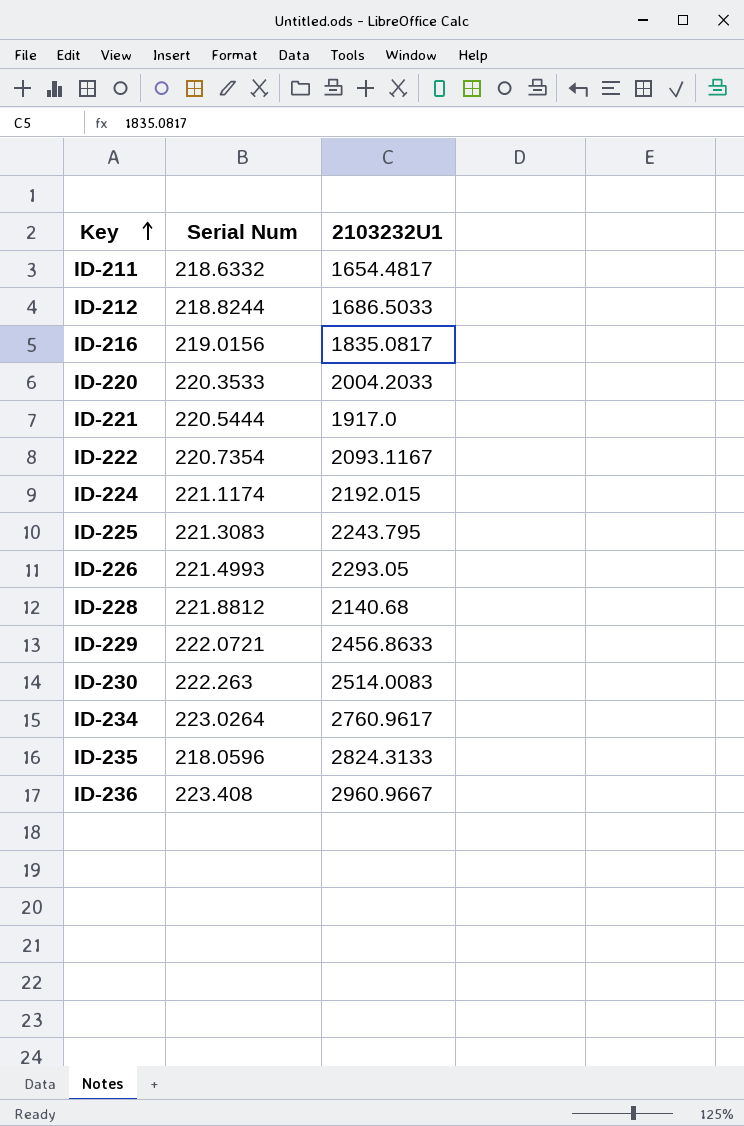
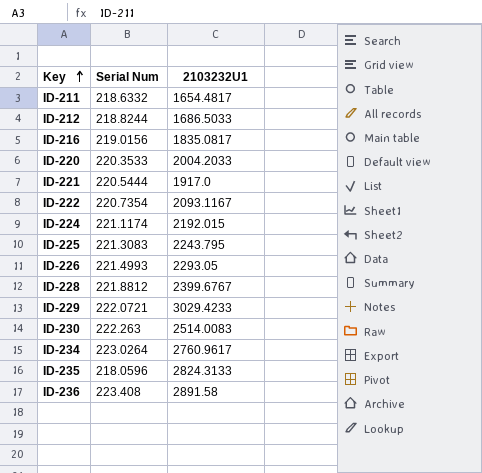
ID-228 | 2103232U1: 2140.68 -> 2399.6767
ID-229 | 2103232U1: 2456.8633 -> 3029.4233
ID-236 | 2103232U1: 2960.9667 -> 2891.58

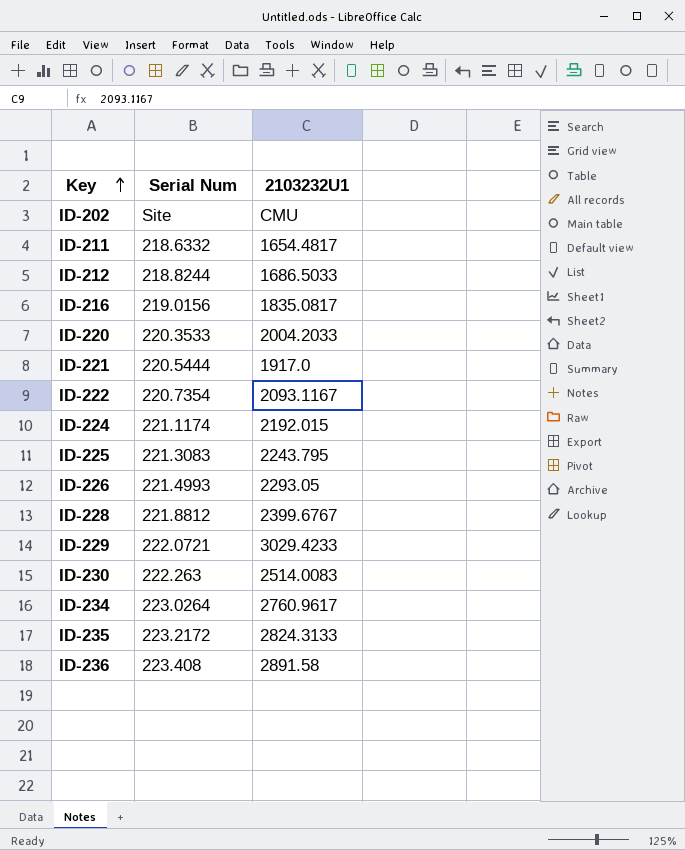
row ID-202: none -> Site | CMU
ID-235 | Serial Num: 218.0596 -> 223.2172

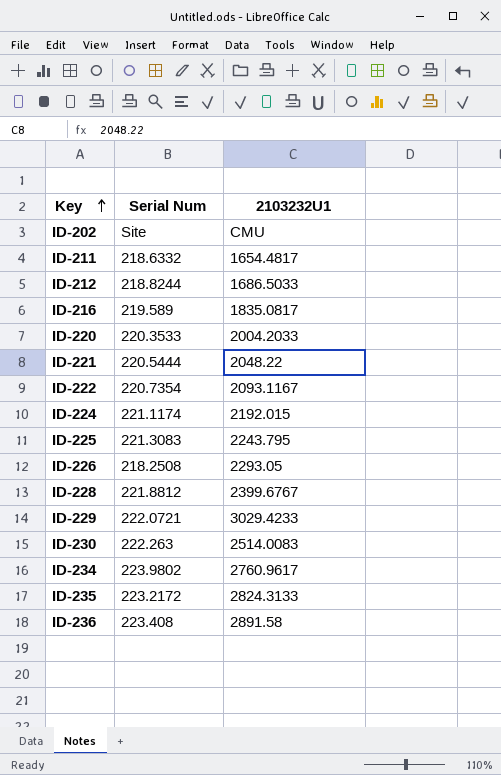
ID-216 | Serial Num: 219.0156 -> 219.589
ID-221 | 2103232U1: 1917.0 -> 2048.22
ID-226 | Serial Num: 221.4993 -> 218.2508
ID-234 | Serial Num: 223.0264 -> 223.9802

